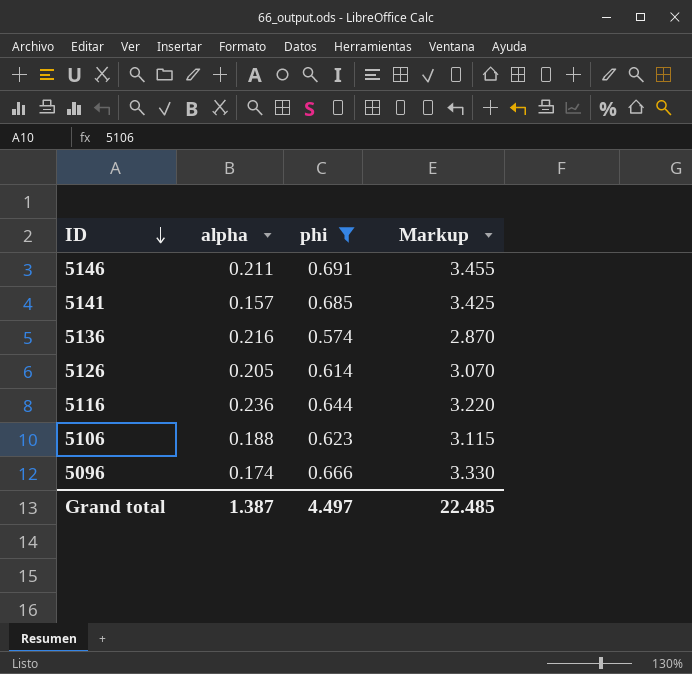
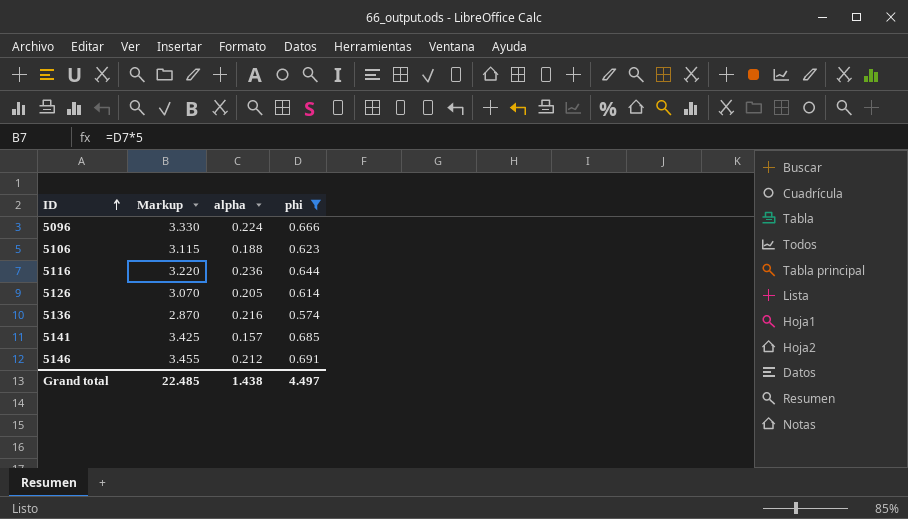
row order: ID descending -> ID ascending
column Markup | position: 4 -> 2
5096 | alpha: 0.174 -> 0.224
5146 | alpha: 0.211 -> 0.212
Grand total | alpha: 1.387 -> 1.438

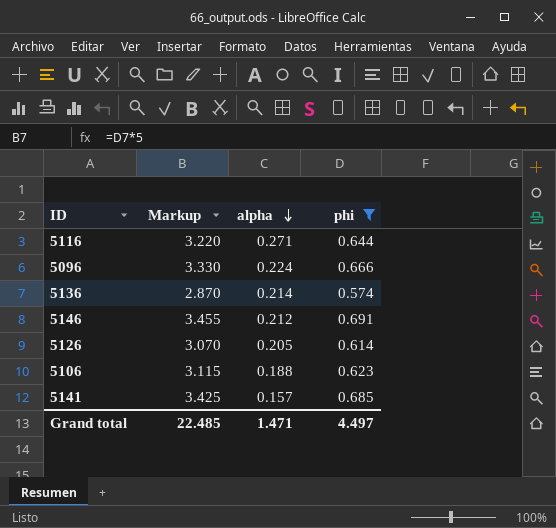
row order: ID ascending -> alpha descending
5116 | alpha: 0.236 -> 0.271
5136 | alpha: 0.216 -> 0.214
Grand total | alpha: 1.438 -> 1.471

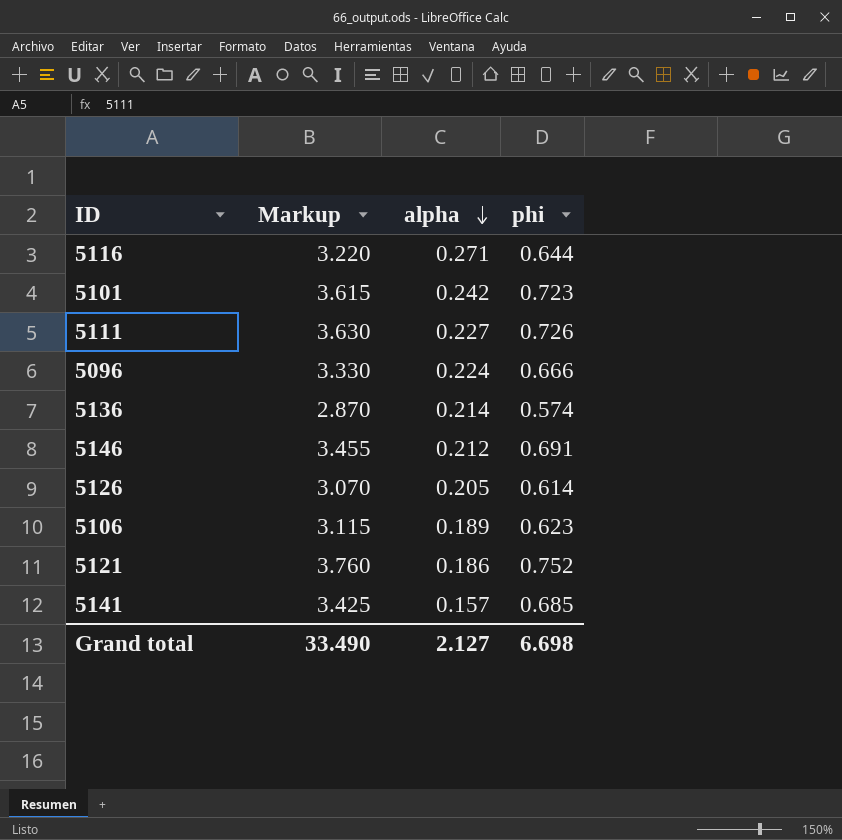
filter: phi <= 0.691 -> none
5106 | alpha: 0.188 -> 0.189
Grand total | Markup: 22.485 -> 33.490
Grand total | alpha: 1.471 -> 2.127
Grand total | phi: 4.497 -> 6.698

